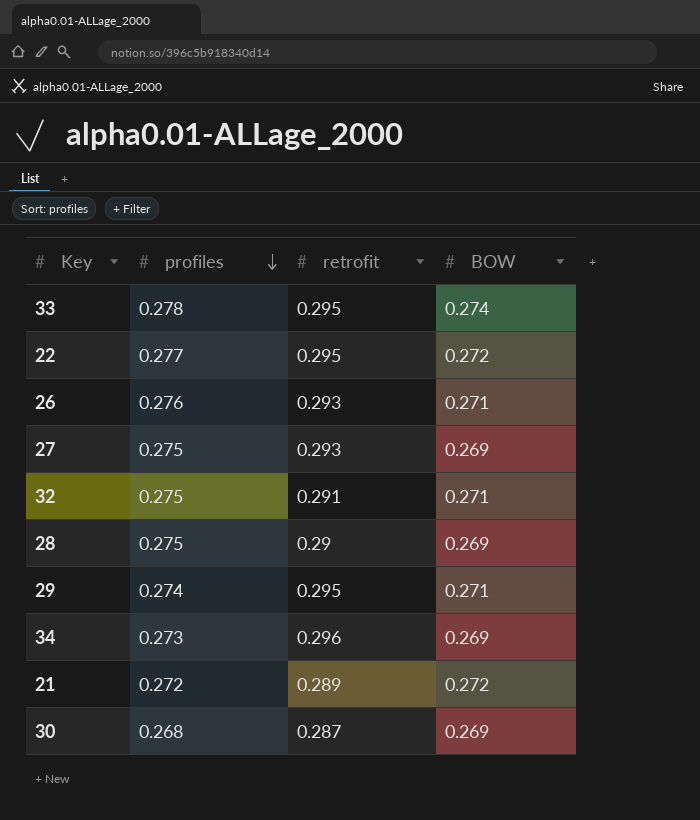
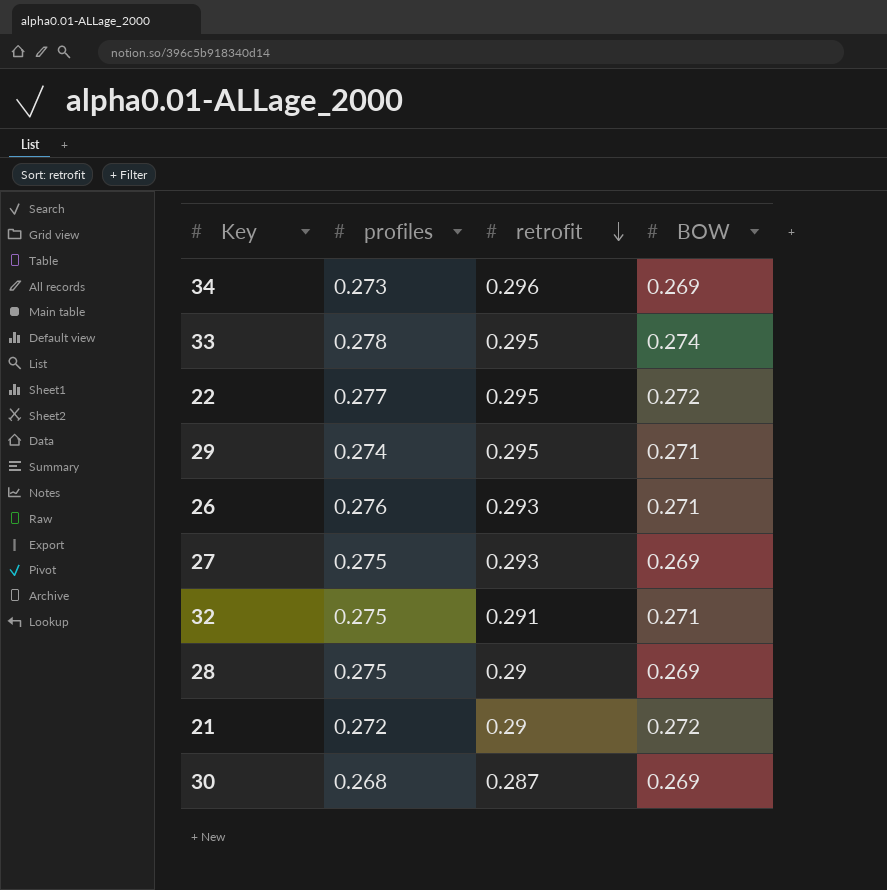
row order: profiles descending -> retrofit descending
21 | retrofit: 0.289 -> 0.29

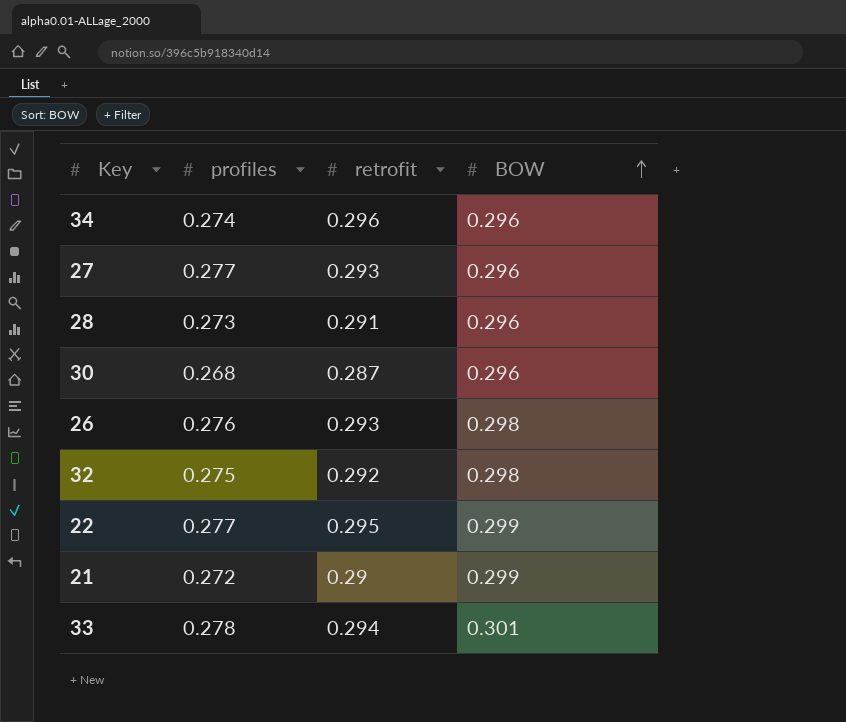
row order: retrofit descending -> BOW ascending
row 29: 0.274 | 0.295 | 0.271 -> none
34 | profiles: 0.273 -> 0.274
34 | BOW: 0.269 -> 0.296
27 | profiles: 0.275 -> 0.277
27 | BOW: 0.269 -> 0.296
28 | profiles: 0.275 -> 0.273
28 | retrofit: 0.29 -> 0.291
28 | BOW: 0.269 -> 0.296
30 | BOW: 0.269 -> 0.296
26 | BOW: 0.271 -> 0.298
32 | retrofit: 0.291 -> 0.292
32 | BOW: 0.271 -> 0.298
22 | BOW: 0.272 -> 0.299
21 | BOW: 0.272 -> 0.299
33 | retrofit: 0.295 -> 0.294
33 | BOW: 0.274 -> 0.301

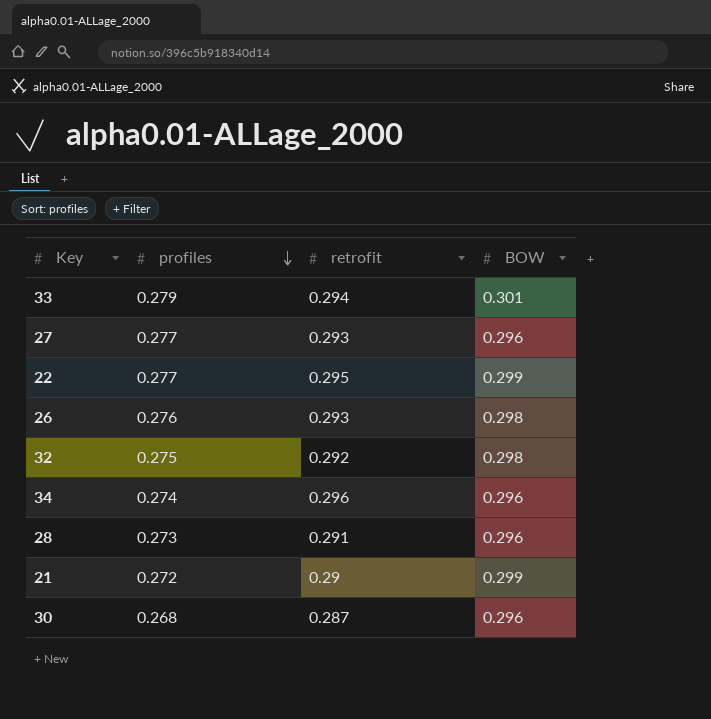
row order: BOW ascending -> profiles descending
33 | profiles: 0.278 -> 0.279

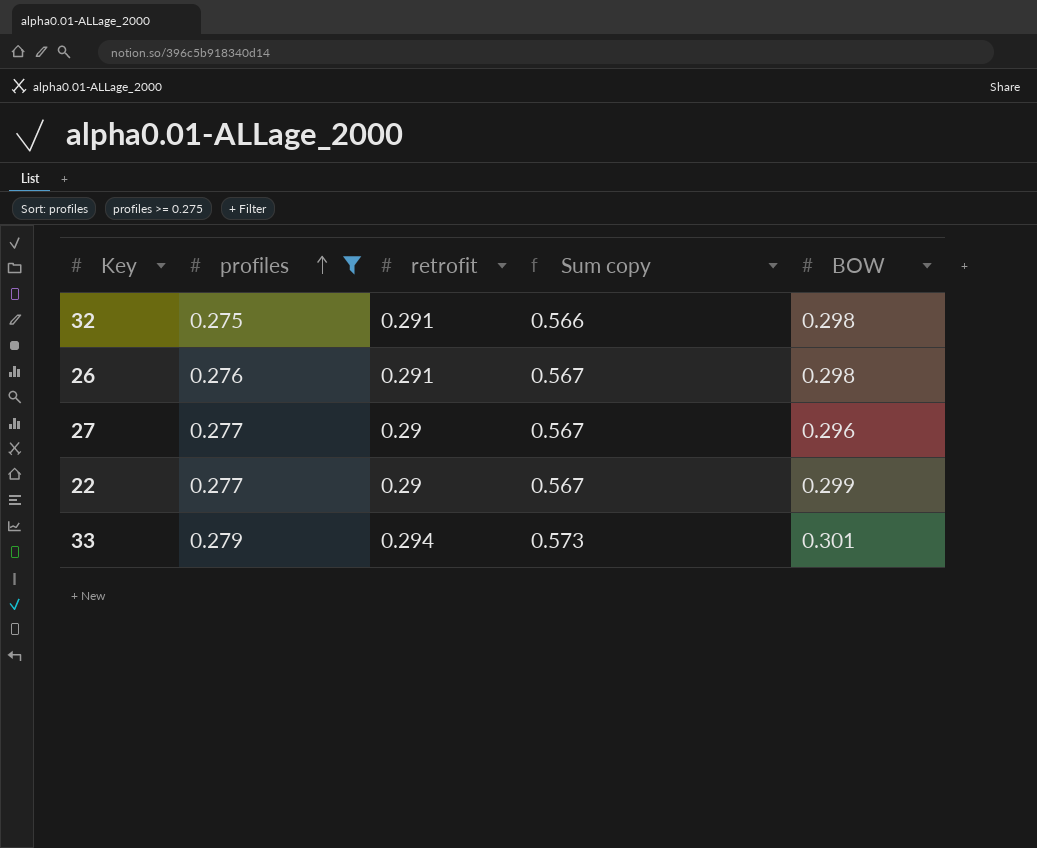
filter: none -> profiles >= 0.275
row order: profiles descending -> profiles ascending
column Sum copy | formula: none -> [profiles] + [retrofit]
32 | retrofit: 0.292 -> 0.291
26 | retrofit: 0.293 -> 0.291
27 | retrofit: 0.293 -> 0.29
22 | retrofit: 0.295 -> 0.29

